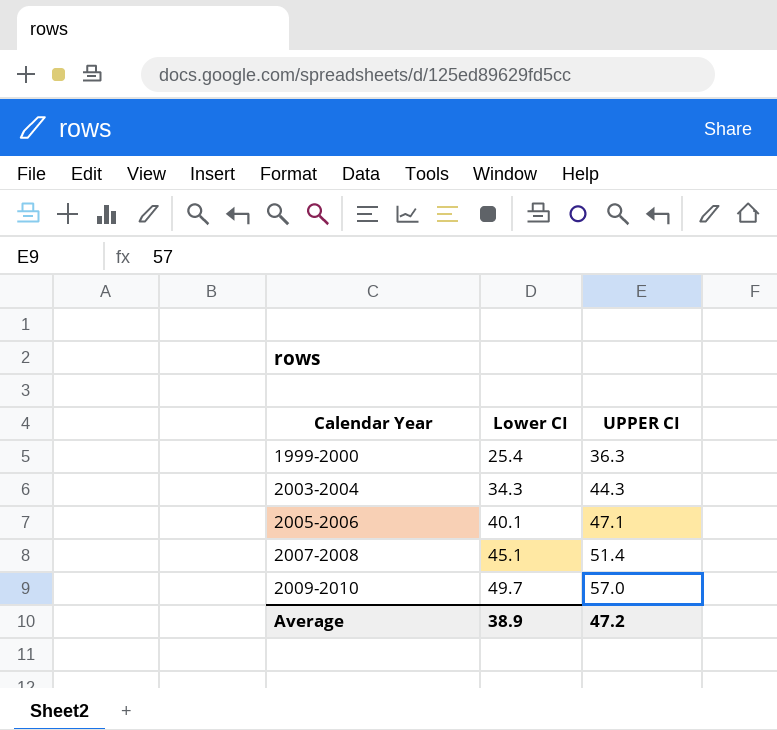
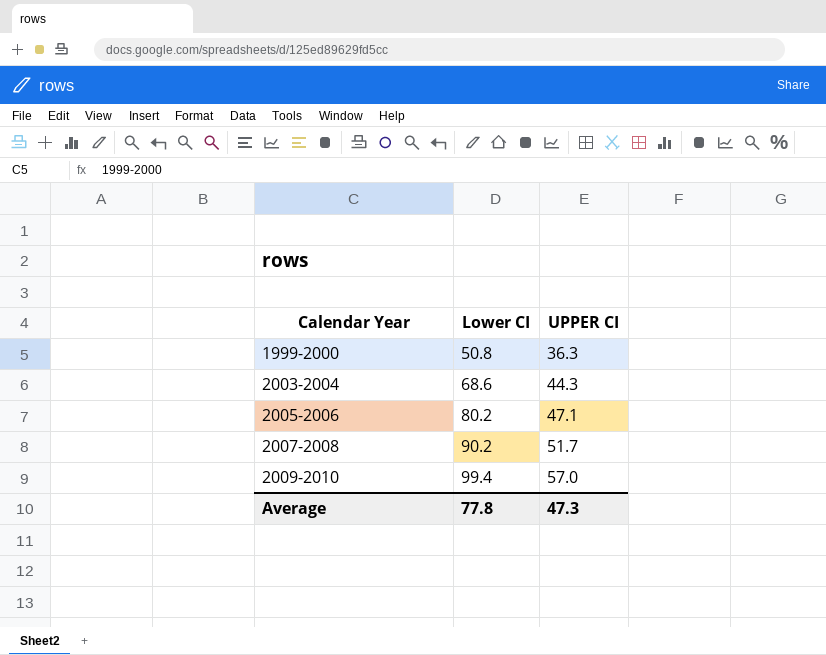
1999-2000 | Lower CI: 25.4 -> 50.8
2003-2004 | Lower CI: 34.3 -> 68.6
2005-2006 | Lower CI: 40.1 -> 80.2
2007-2008 | Lower CI: 45.1 -> 90.2
2007-2008 | UPPER CI: 51.4 -> 51.7
2009-2010 | Lower CI: 49.7 -> 99.4
Average | Lower CI: 38.9 -> 77.8
Average | UPPER CI: 47.2 -> 47.3

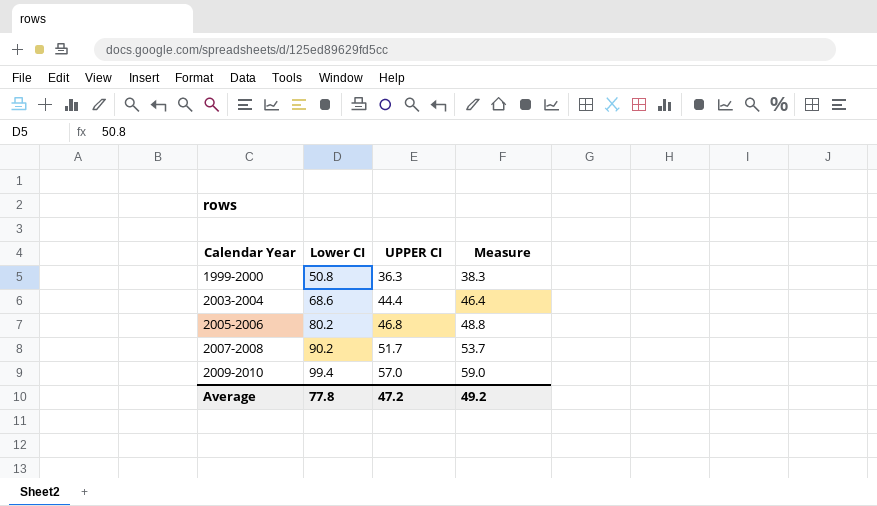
column Measure | formula: none -> [UPPER CI] + 2
2003-2004 | UPPER CI: 44.3 -> 44.4
2005-2006 | UPPER CI: 47.1 -> 46.8
Average | UPPER CI: 47.3 -> 47.2

